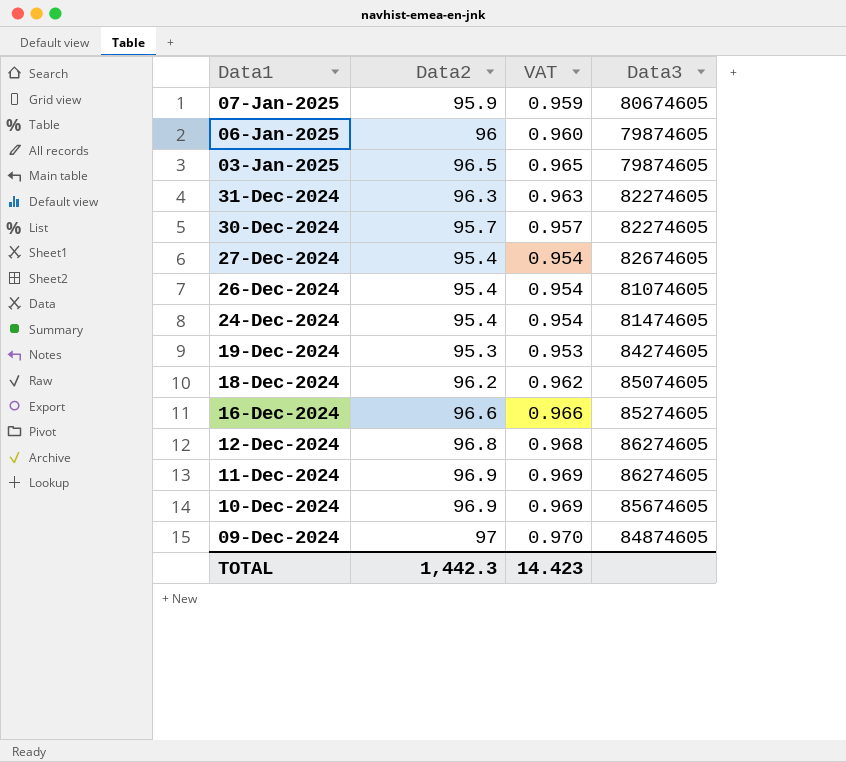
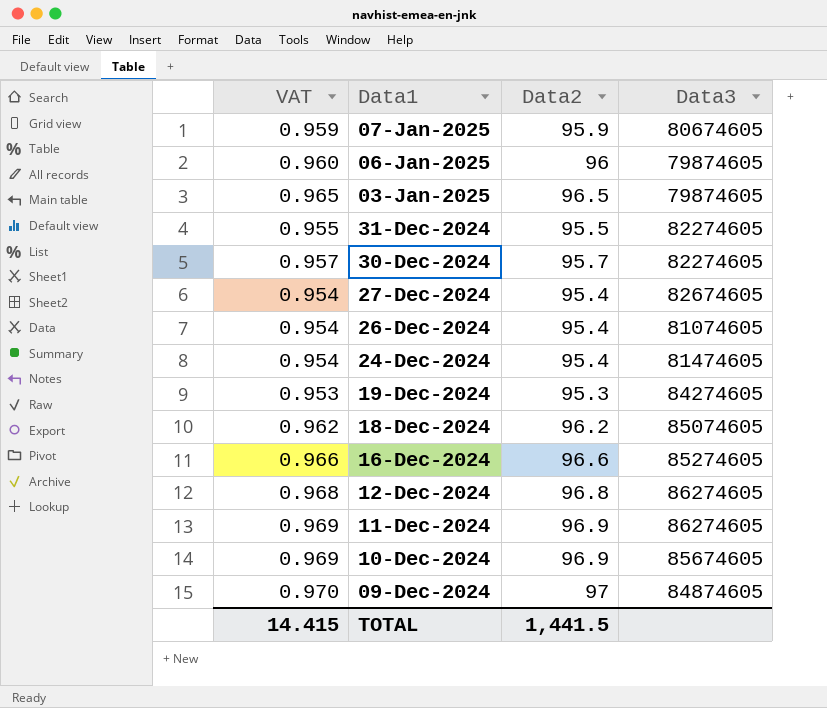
column VAT | position: 3 -> 1
31-Dec-2024 | VAT: 0.963 -> 0.955
31-Dec-2024 | Data2: 96.3 -> 95.5
TOTAL | VAT: 14.423 -> 14.415
TOTAL | Data2: 1,442.3 -> 1,441.5

